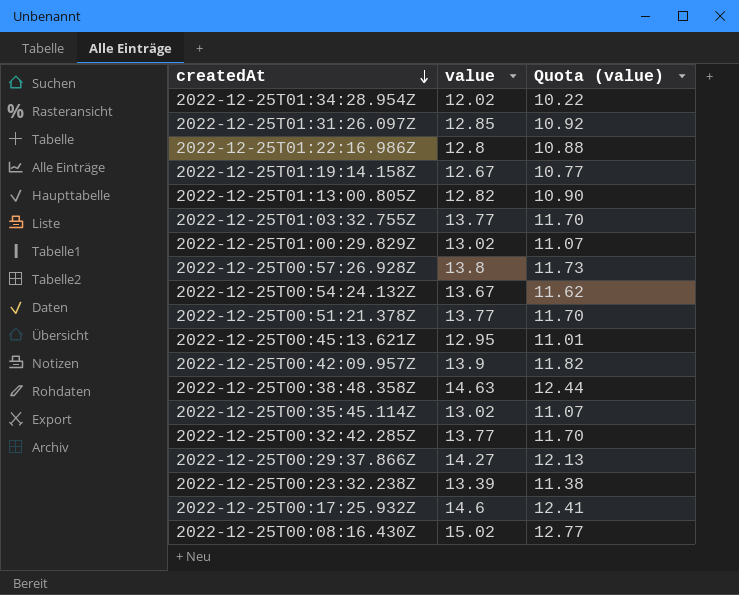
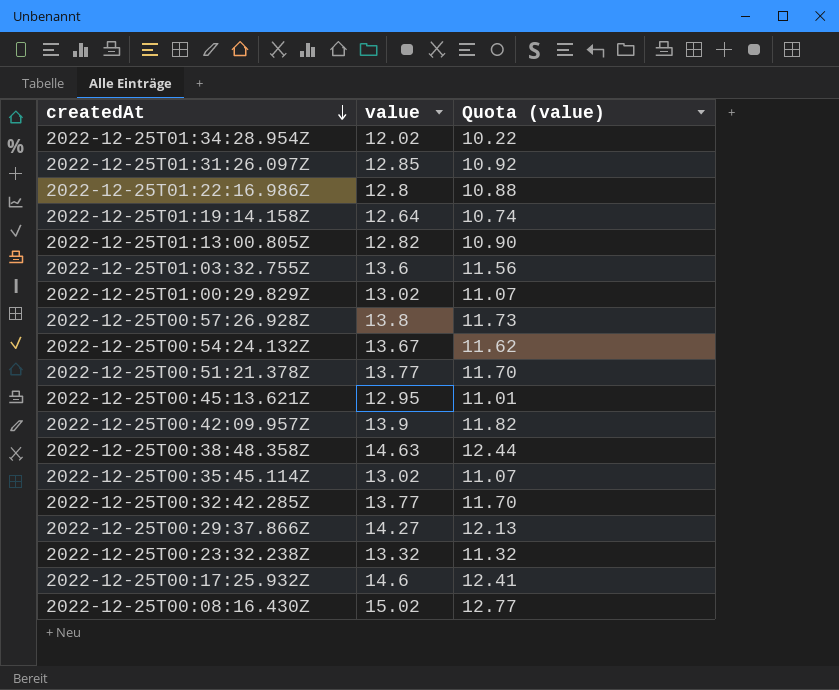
2022-12-25T01:19:14.158Z | value: 12.67 -> 12.64
2022-12-25T01:19:14.158Z | Quota (value): 10.77 -> 10.74
2022-12-25T01:03:32.755Z | value: 13.77 -> 13.6
2022-12-25T01:03:32.755Z | Quota (value): 11.70 -> 11.56
2022-12-25T00:23:32.238Z | value: 13.39 -> 13.32
2022-12-25T00:23:32.238Z | Quota (value): 11.38 -> 11.32

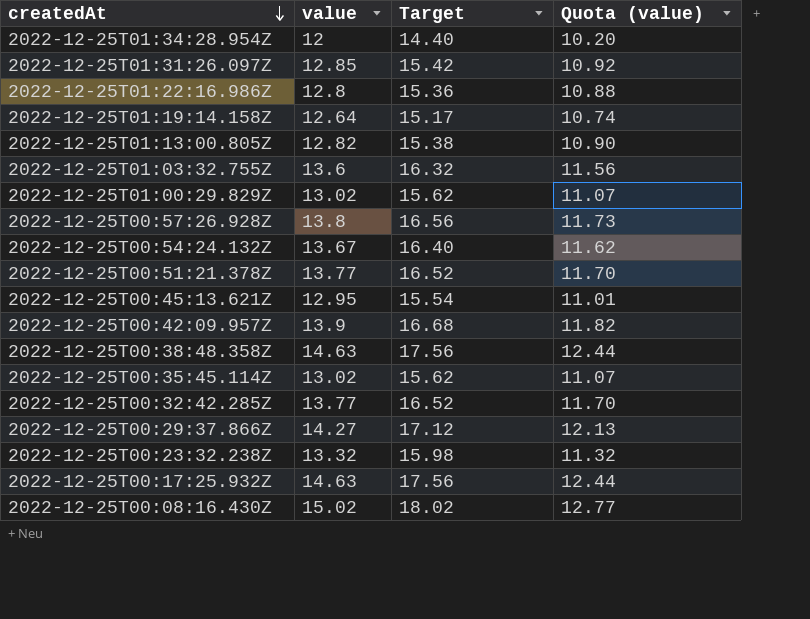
column Target | formula: none -> [value] * 1.2
2022-12-25T01:34:28.954Z | value: 12.02 -> 12
2022-12-25T01:34:28.954Z | Quota (value): 10.22 -> 10.20
2022-12-25T00:17:25.932Z | value: 14.6 -> 14.63
2022-12-25T00:17:25.932Z | Quota (value): 12.41 -> 12.44

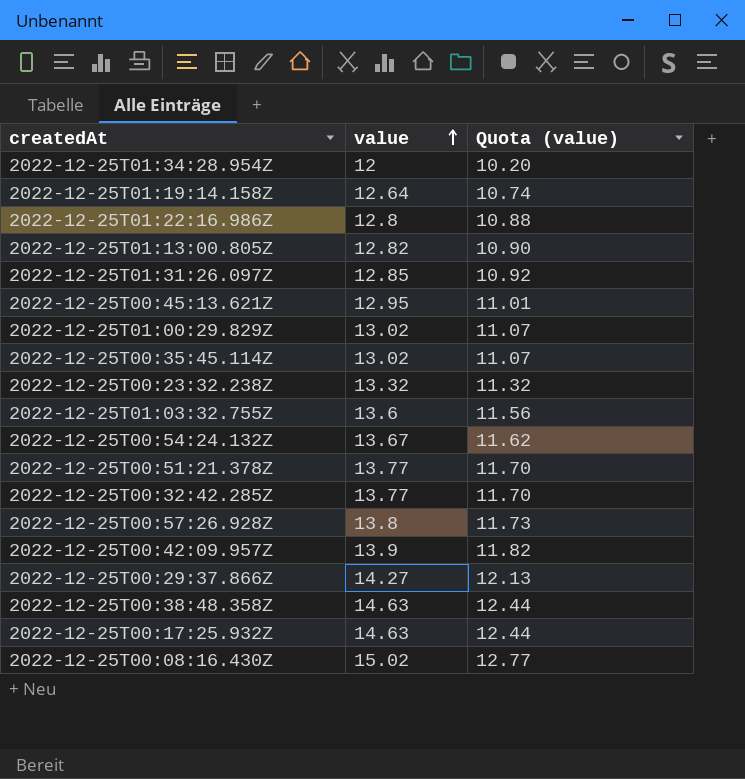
row order: createdAt descending -> value ascending
column Target | formula: [value] * 1.2 -> none

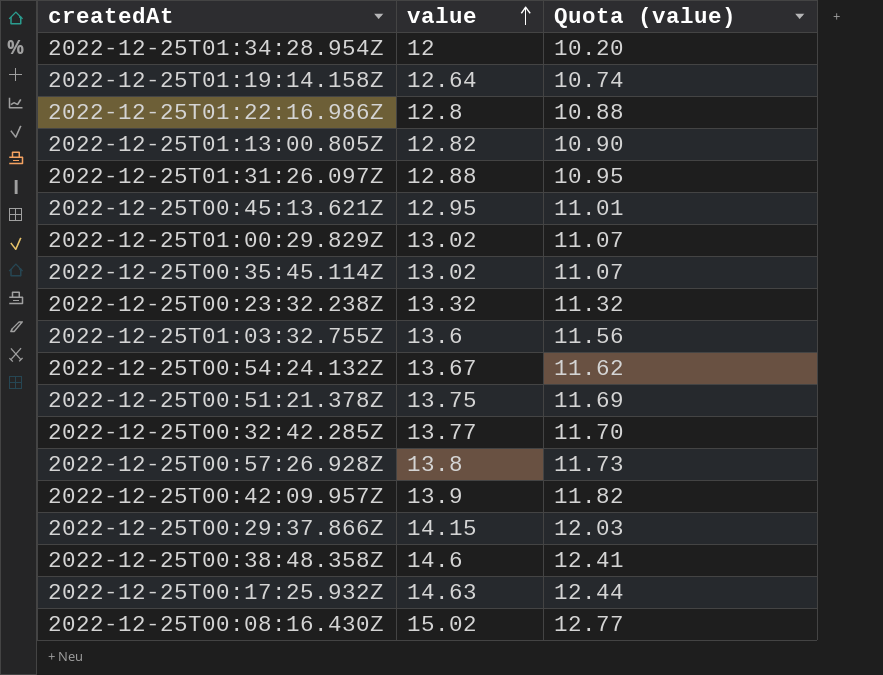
2022-12-25T01:31:26.097Z | value: 12.85 -> 12.88
2022-12-25T01:31:26.097Z | Quota (value): 10.92 -> 10.95
2022-12-25T00:51:21.378Z | value: 13.77 -> 13.75
2022-12-25T00:51:21.378Z | Quota (value): 11.70 -> 11.69
2022-12-25T00:29:37.866Z | value: 14.27 -> 14.15
2022-12-25T00:29:37.866Z | Quota (value): 12.13 -> 12.03
2022-12-25T00:38:48.358Z | value: 14.63 -> 14.6
2022-12-25T00:38:48.358Z | Quota (value): 12.44 -> 12.41

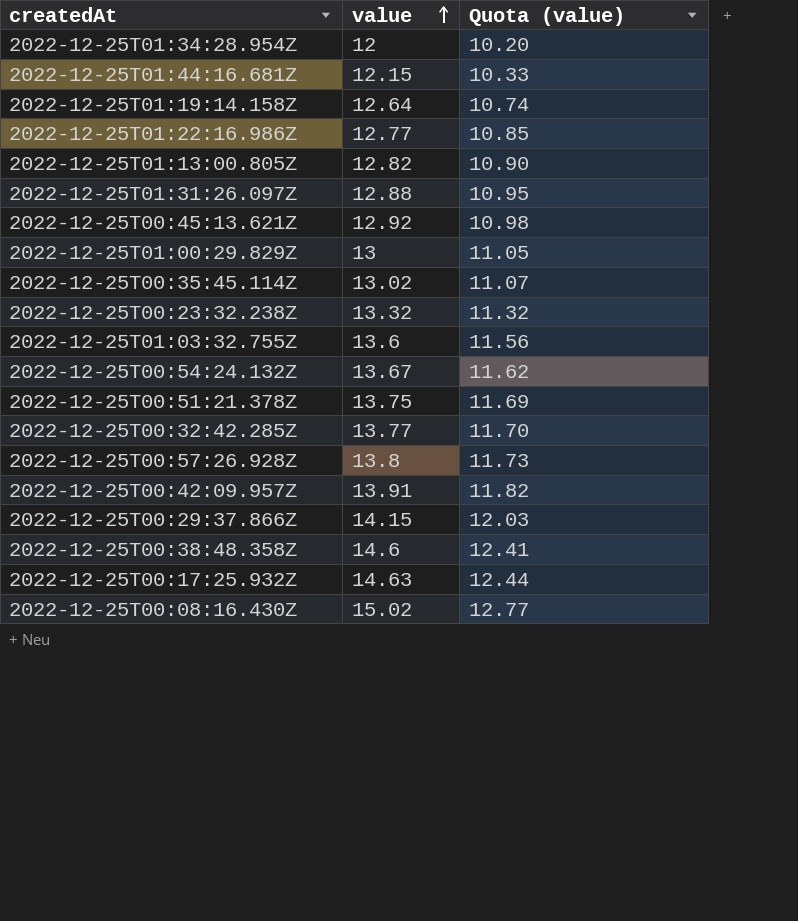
row 2022-12-25T01:44:16.681Z: none -> 12.15 | 10.33
2022-12-25T01:22:16.986Z | value: 12.8 -> 12.77
2022-12-25T01:22:16.986Z | Quota (value): 10.88 -> 10.85
2022-12-25T00:45:13.621Z | value: 12.95 -> 12.92
2022-12-25T00:45:13.621Z | Quota (value): 11.01 -> 10.98
2022-12-25T01:00:29.829Z | value: 13.02 -> 13
2022-12-25T01:00:29.829Z | Quota (value): 11.07 -> 11.05
2022-12-25T00:42:09.957Z | value: 13.9 -> 13.91

